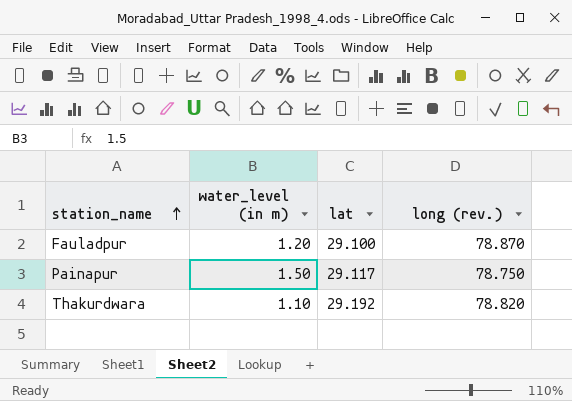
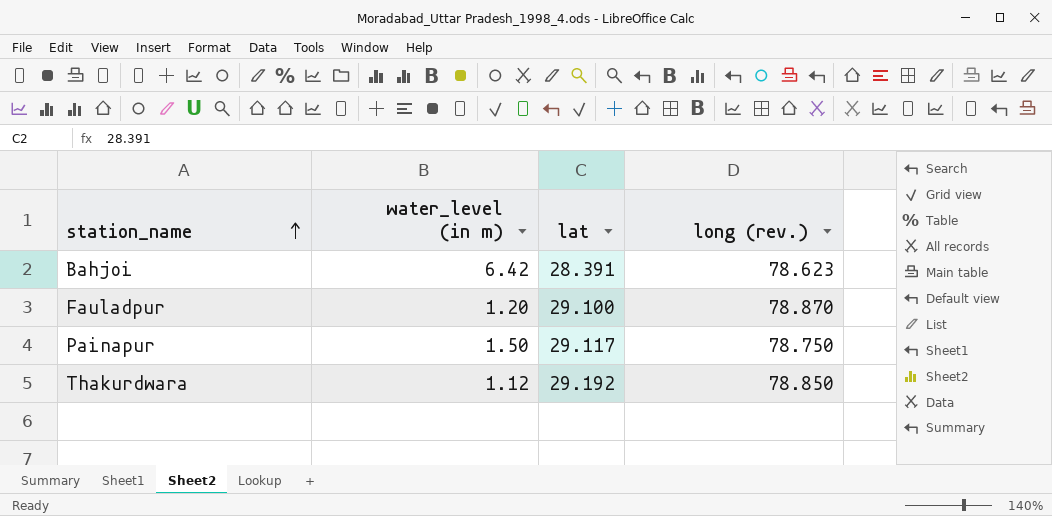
row Bahjoi: none -> 6.42 | 28.391 | 78.623
Thakurdwara | water_level (in m): 1.10 -> 1.12
Thakurdwara | long (rev.): 78.820 -> 78.850

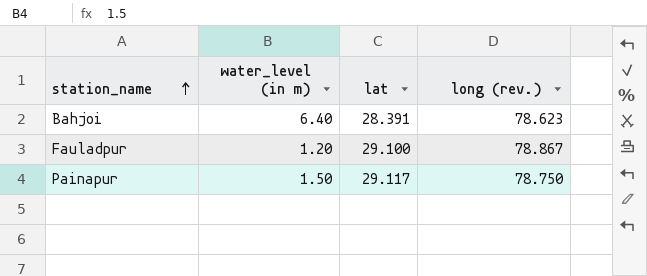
row Thakurdwara: 1.12 | 29.192 | 78.850 -> none
Bahjoi | water_level (in m): 6.42 -> 6.40
Fauladpur | long (rev.): 78.870 -> 78.867

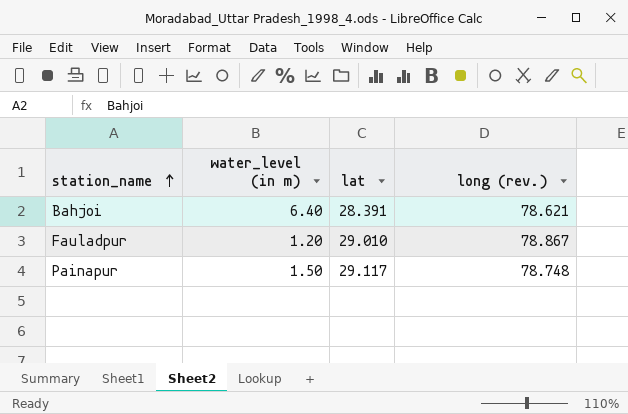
Bahjoi | long (rev.): 78.623 -> 78.621
Fauladpur | lat: 29.100 -> 29.010
Painapur | long (rev.): 78.750 -> 78.748

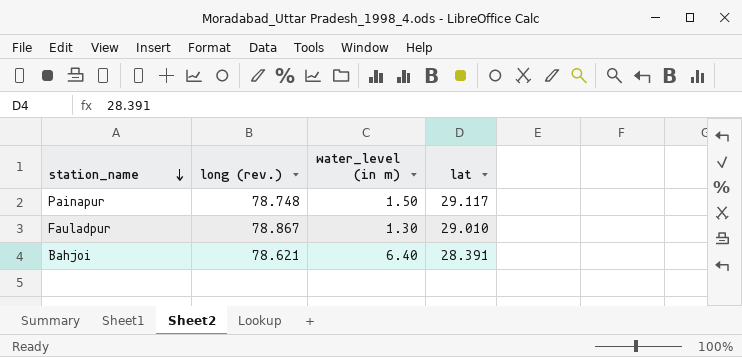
row order: station_name ascending -> station_name descending
column long (rev.) | position: 4 -> 2
Fauladpur | water_level (in m): 1.20 -> 1.30

